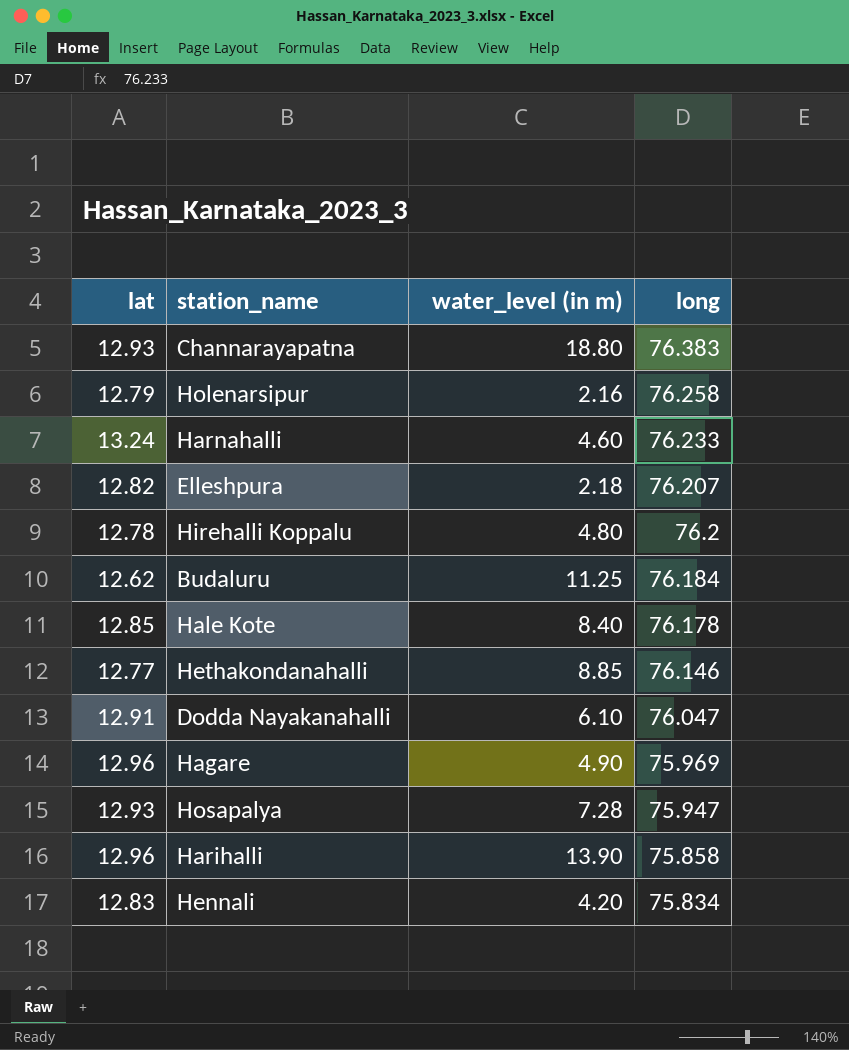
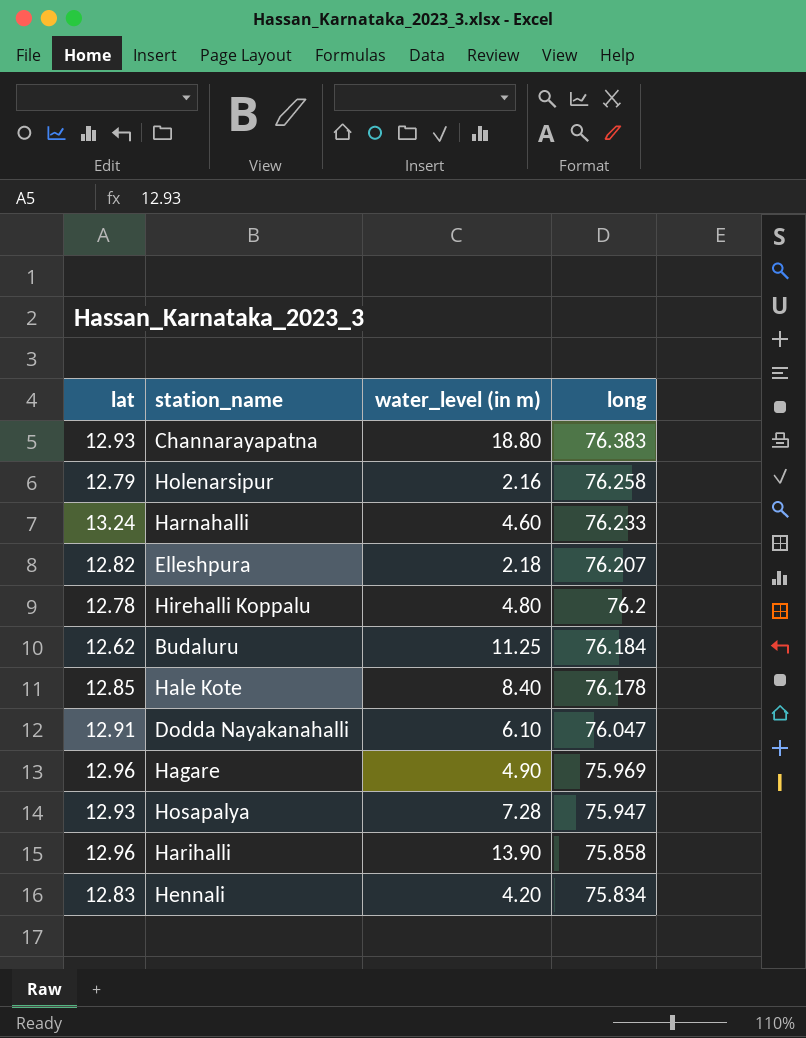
row Hethakondanahalli: 12.77 | 8.85 | 76.146 -> none

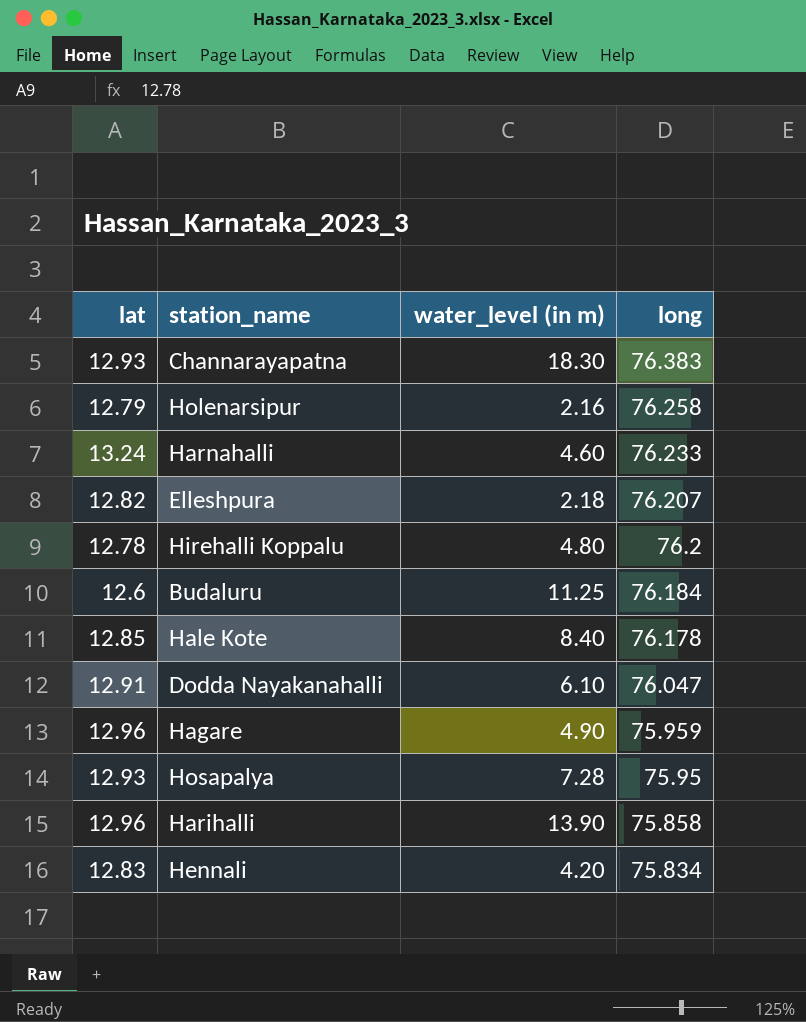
Channarayapatna | water_level (in m): 18.80 -> 18.30
Budaluru | lat: 12.62 -> 12.6
Hagare | long: 75.969 -> 75.959
Hosapalya | long: 75.947 -> 75.95

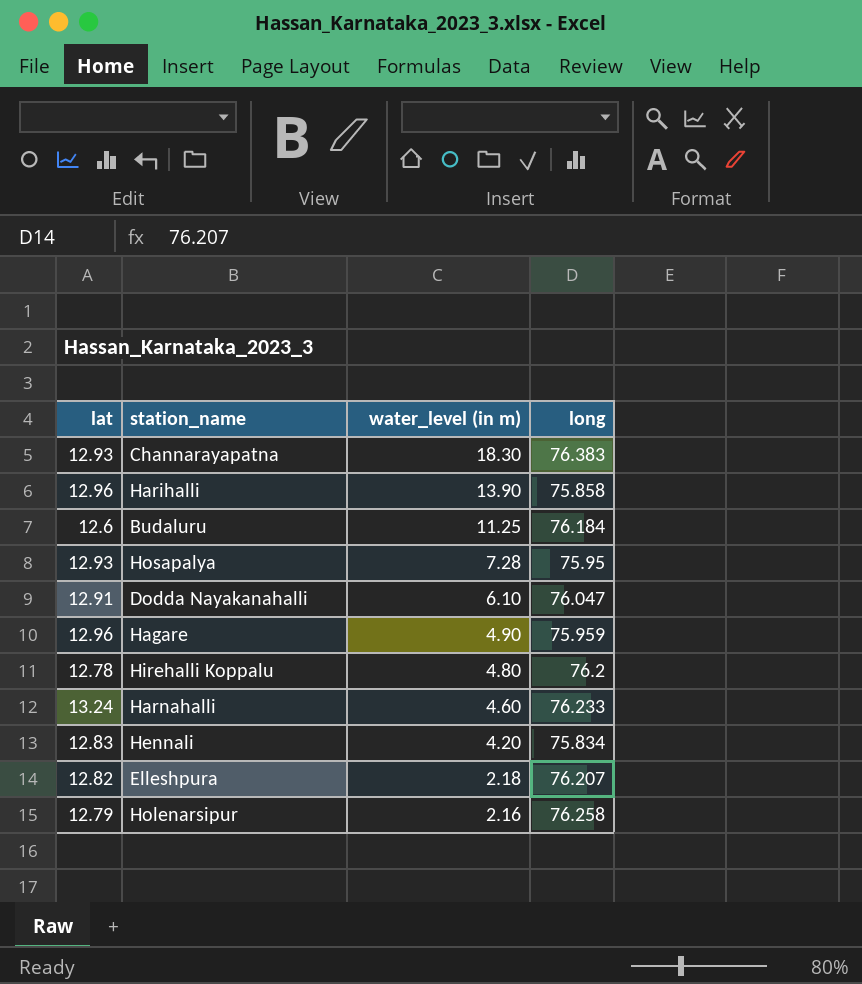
row order: long descending -> water_level (in m) descending
row Hale Kote: 12.85 | 8.40 | 76.178 -> none

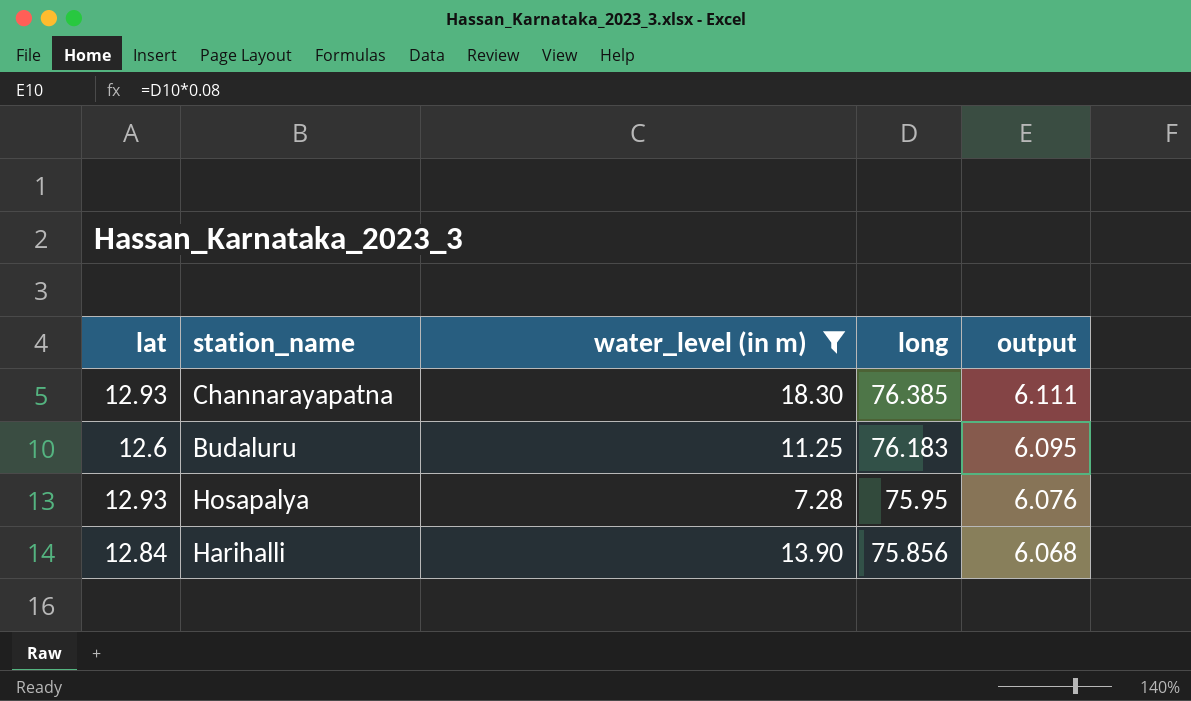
filter: none -> water_level (in m) >= 7.28
row order: water_level (in m) descending -> long descending
column output | formula: none -> [long] * 0.08
Channarayapatna | long: 76.383 -> 76.385
Budaluru | long: 76.184 -> 76.183
Harihalli | lat: 12.96 -> 12.84
Harihalli | long: 75.858 -> 75.856

